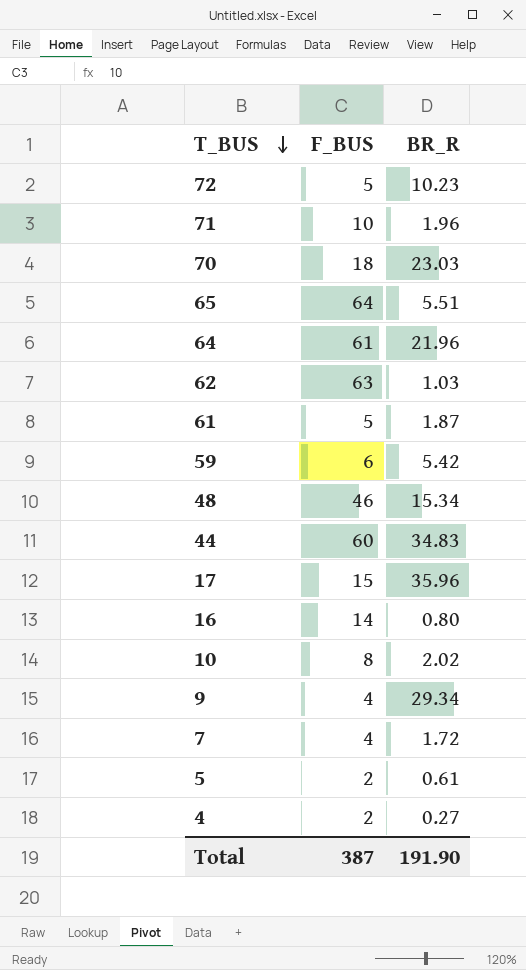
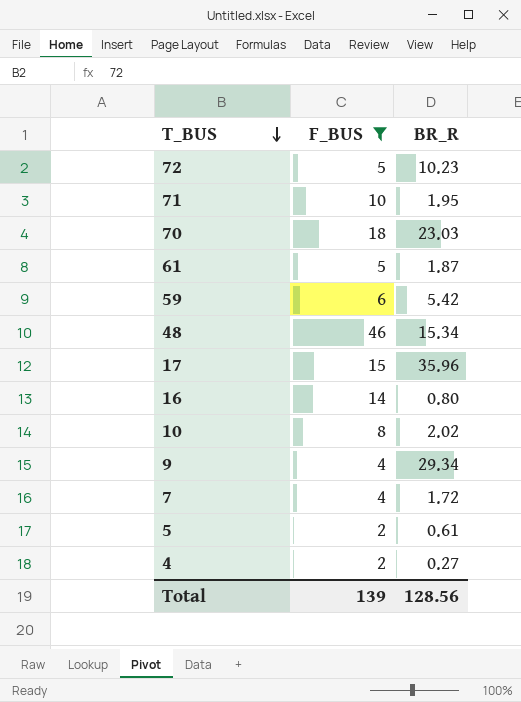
filter: none -> F_BUS <= 46
71 | BR_R: 1.96 -> 1.95
Total | F_BUS: 387 -> 139
Total | BR_R: 191.90 -> 128.56

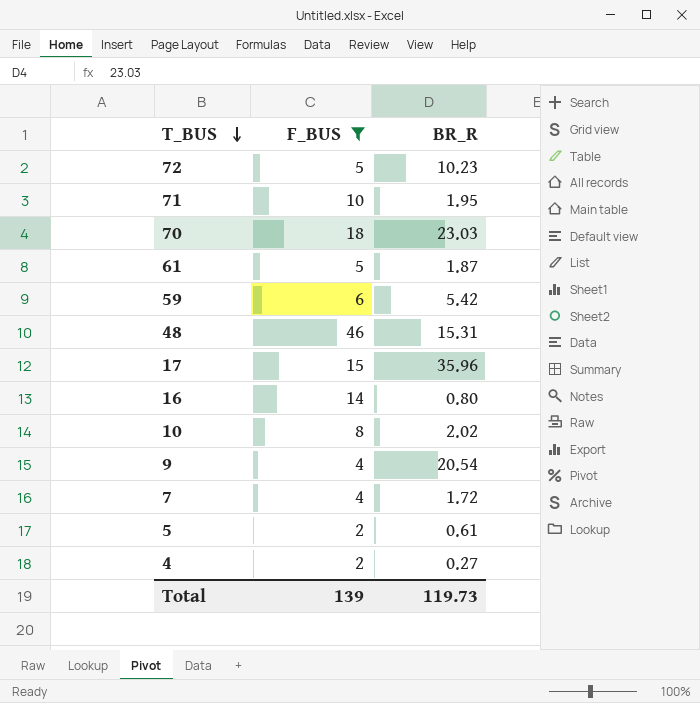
48 | BR_R: 15.34 -> 15.31
9 | BR_R: 29.34 -> 20.54
Total | BR_R: 128.56 -> 119.73

